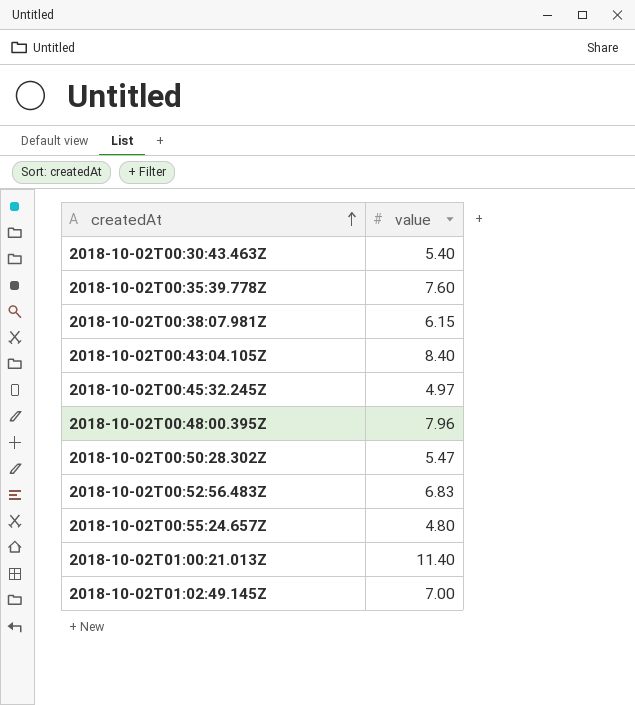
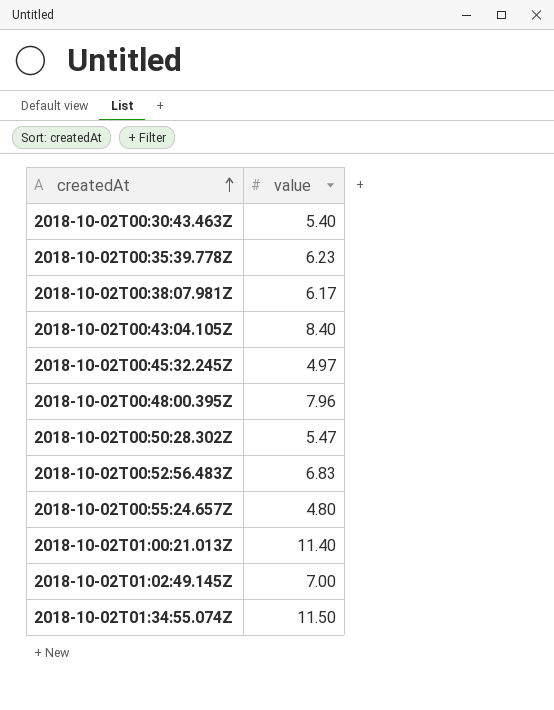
2018-10-02T00:35:39.778Z | value: 7.60 -> 6.23
2018-10-02T00:38:07.981Z | value: 6.15 -> 6.17
row 2018-10-02T01:34:55.074Z: none -> 11.50

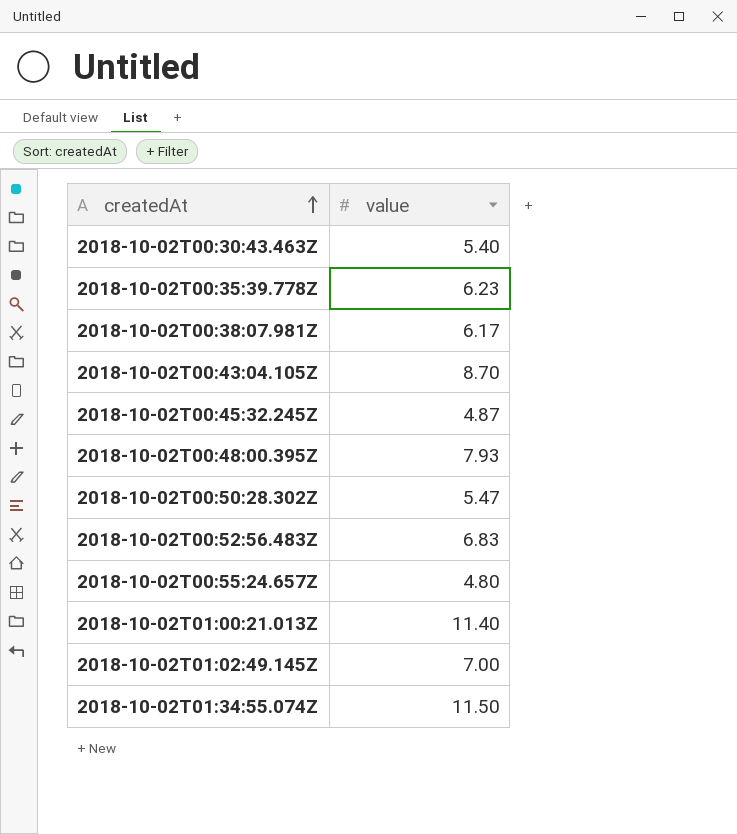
2018-10-02T00:43:04.105Z | value: 8.40 -> 8.70
2018-10-02T00:45:32.245Z | value: 4.97 -> 4.87
2018-10-02T00:48:00.395Z | value: 7.96 -> 7.93

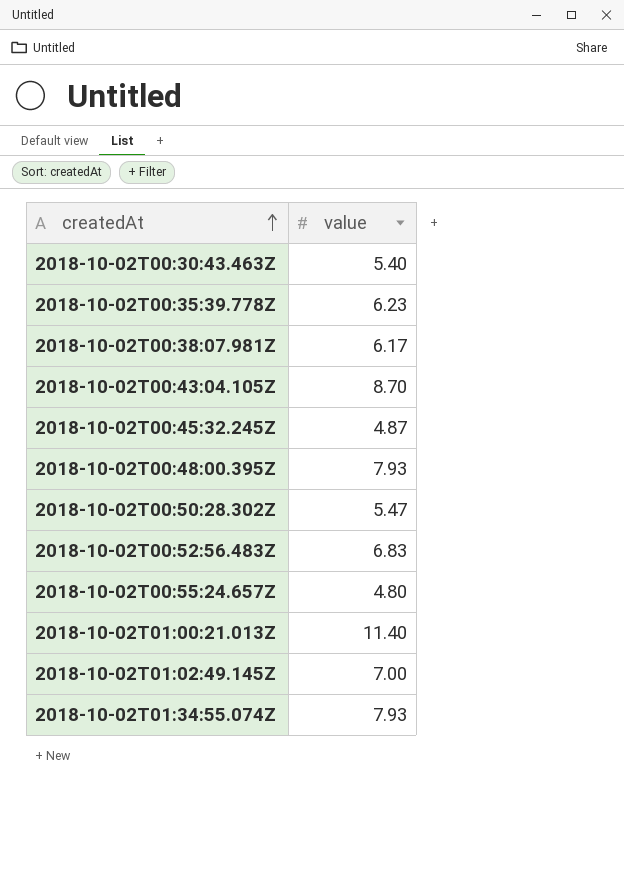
2018-10-02T01:34:55.074Z | value: 11.50 -> 7.93

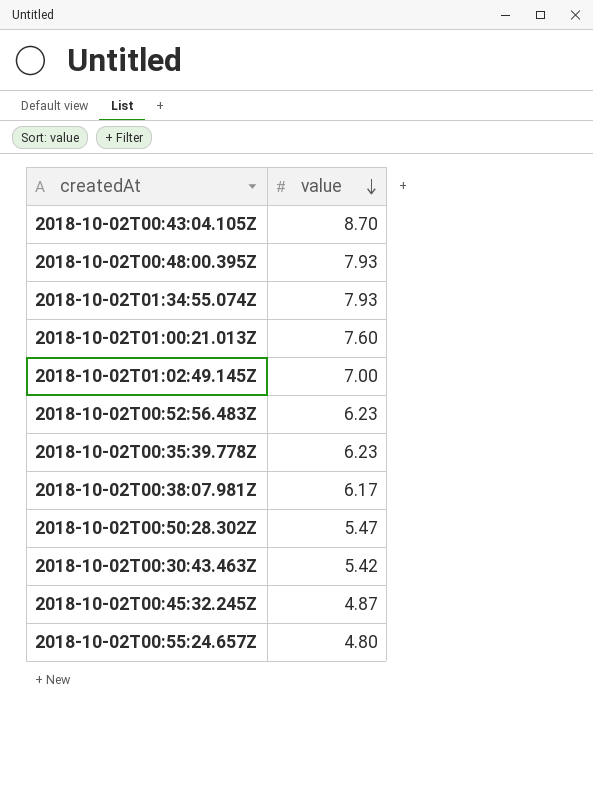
row order: createdAt ascending -> value descending
2018-10-02T01:00:21.013Z | value: 11.40 -> 7.60
2018-10-02T00:52:56.483Z | value: 6.83 -> 6.23
2018-10-02T00:30:43.463Z | value: 5.40 -> 5.42

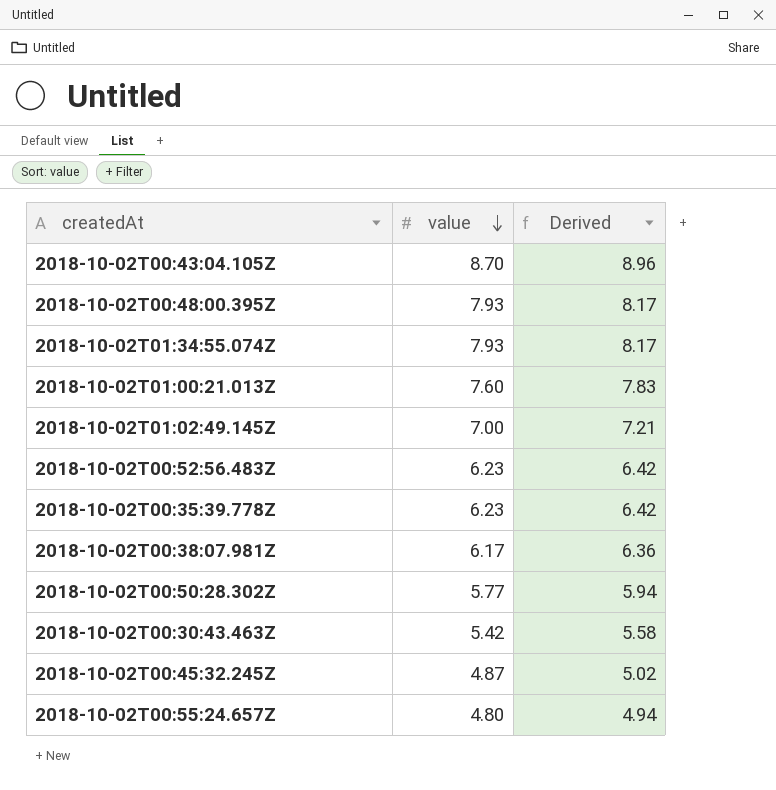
column Derived | formula: none -> [value] * 1.03
2018-10-02T00:50:28.302Z | value: 5.47 -> 5.77

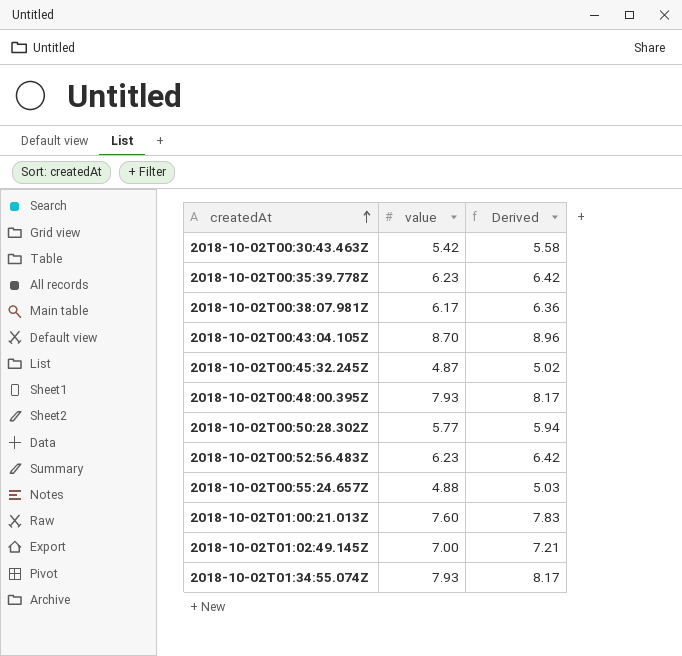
row order: value descending -> createdAt ascending
2018-10-02T00:55:24.657Z | value: 4.80 -> 4.88
2018-10-02T00:55:24.657Z | Derived: 4.94 -> 5.03

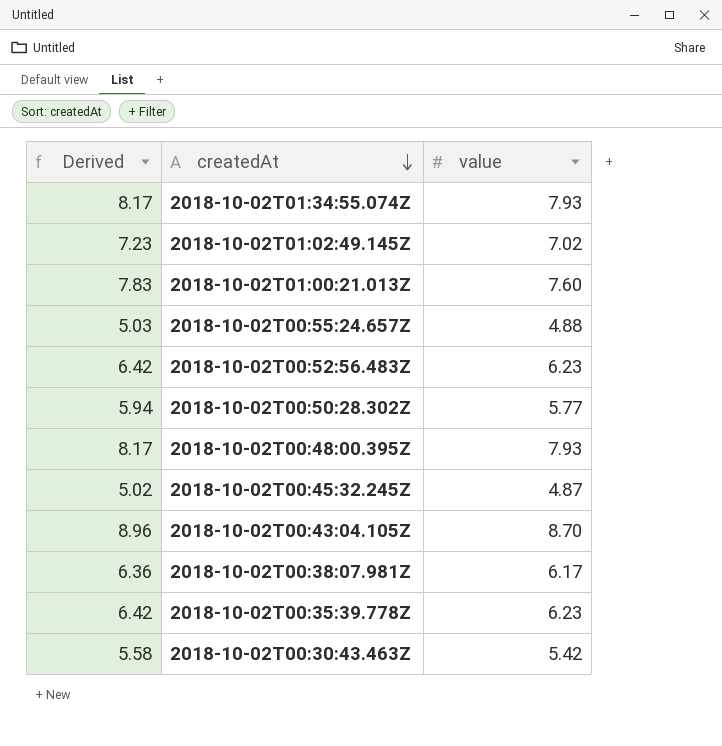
row order: createdAt ascending -> createdAt descending
column Derived | position: 3 -> 1
2018-10-02T01:02:49.145Z | Derived: 7.21 -> 7.23
2018-10-02T01:02:49.145Z | value: 7.00 -> 7.02

